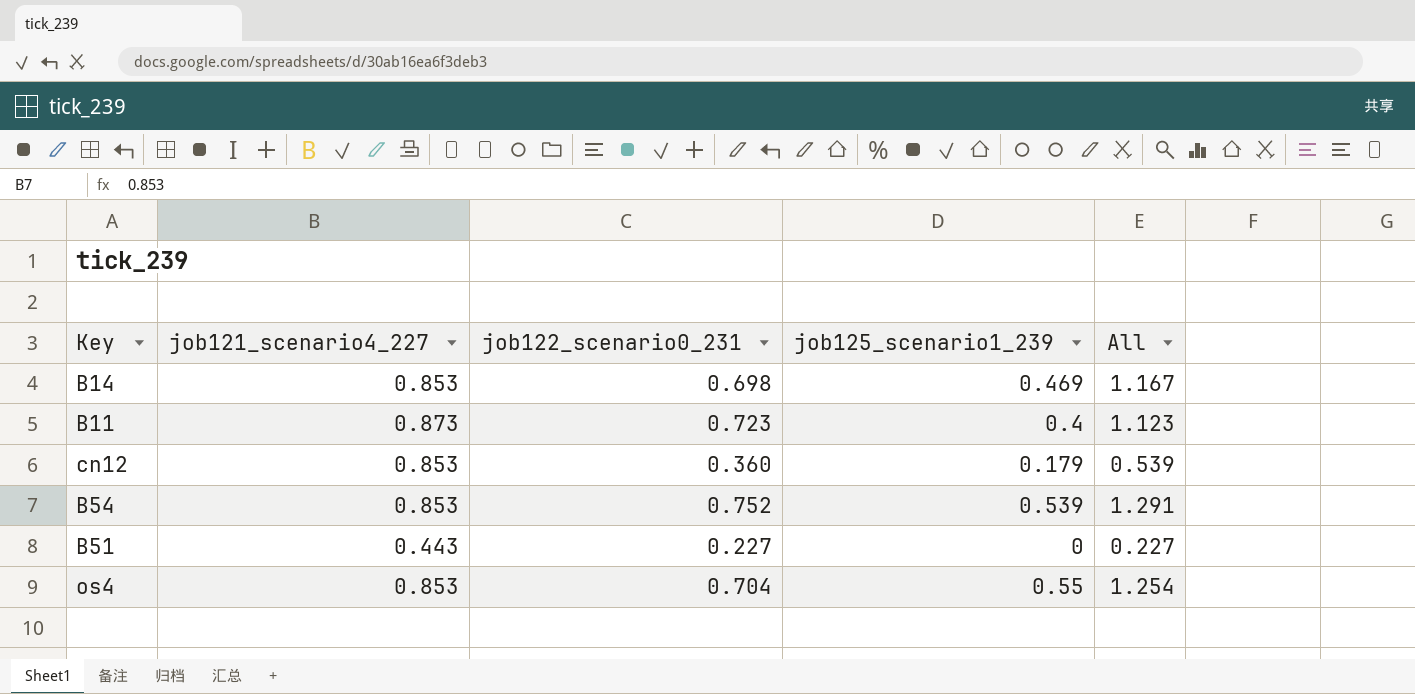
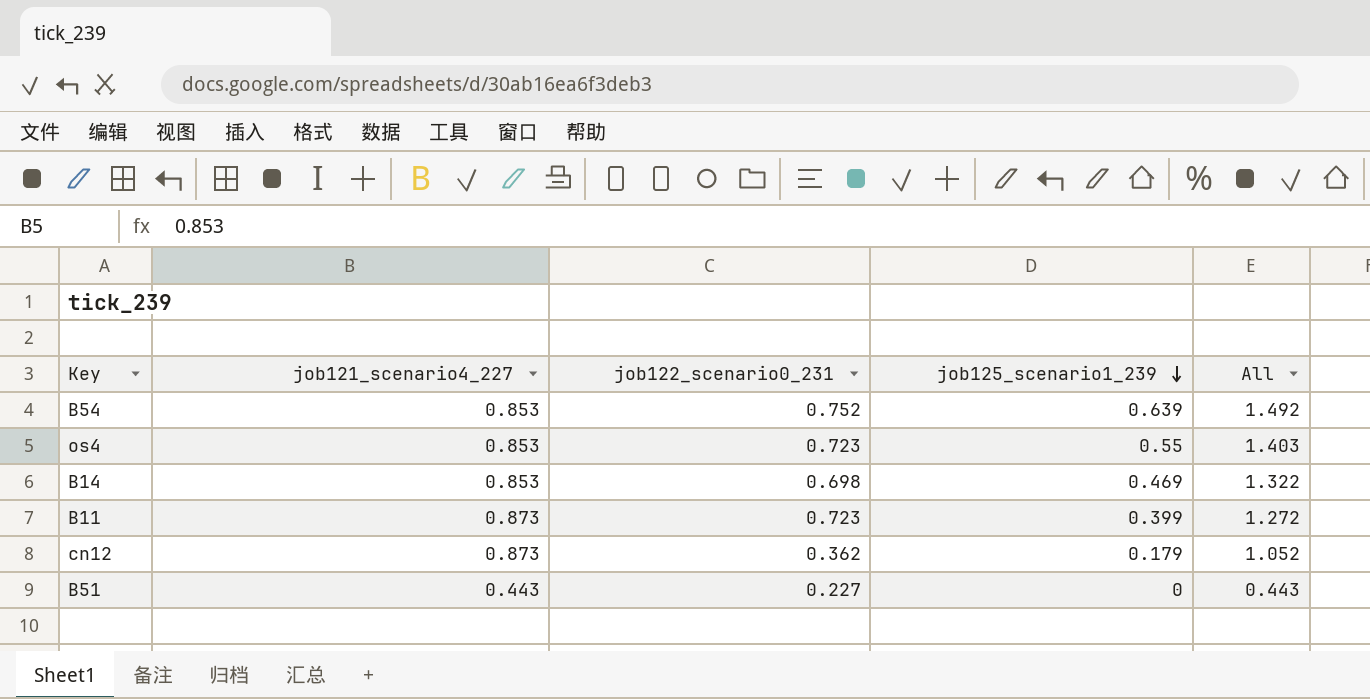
row order: none -> job125_scenario1_239 descending
column All | formula: [job122_scenario0_231] + [job125_scenario1_239] -> [job121_scenario4_227] + [job125_scenario1_239]
B54 | job125_scenario1_239: 0.539 -> 0.639
os4 | job122_scenario0_231: 0.704 -> 0.723
B11 | job125_scenario1_239: 0.4 -> 0.399
cn12 | job121_scenario4_227: 0.853 -> 0.873
cn12 | job122_scenario0_231: 0.360 -> 0.362

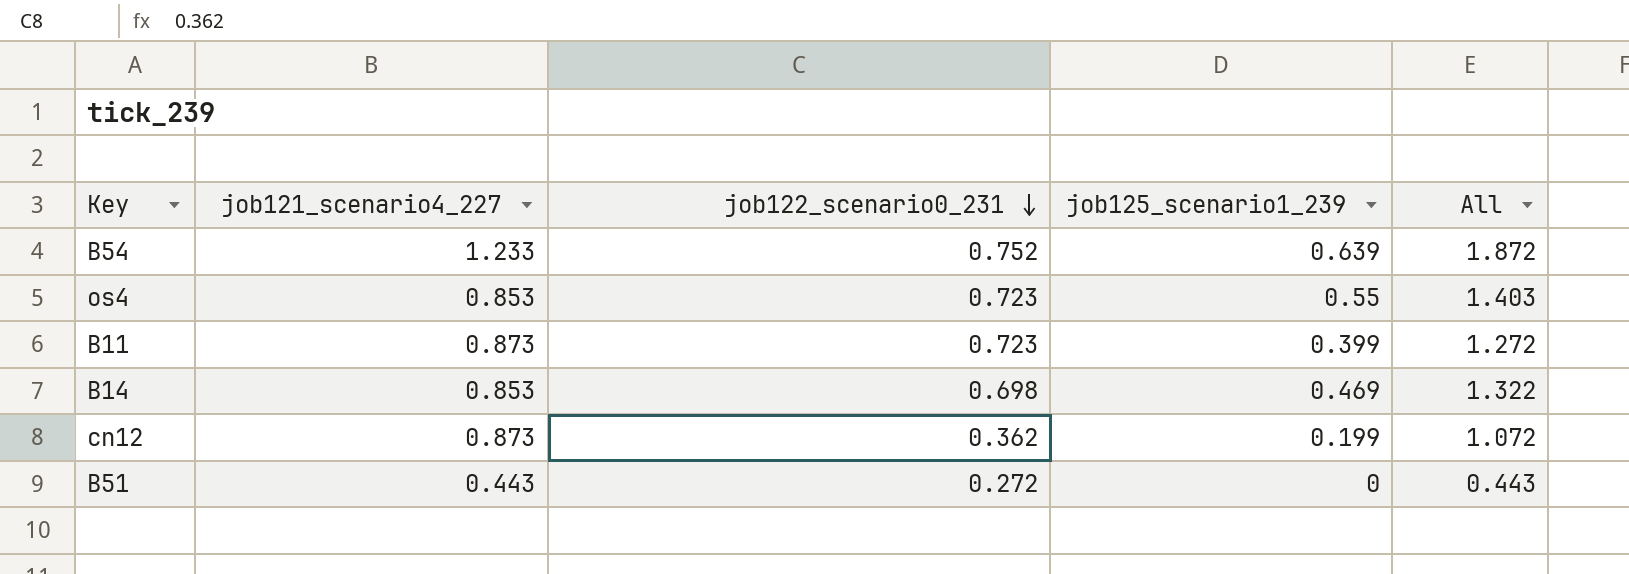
row order: job125_scenario1_239 descending -> job122_scenario0_231 descending
B54 | job121_scenario4_227: 0.853 -> 1.233
B54 | All: 1.492 -> 1.872
cn12 | job125_scenario1_239: 0.179 -> 0.199
cn12 | All: 1.052 -> 1.072
B51 | job122_scenario0_231: 0.227 -> 0.272

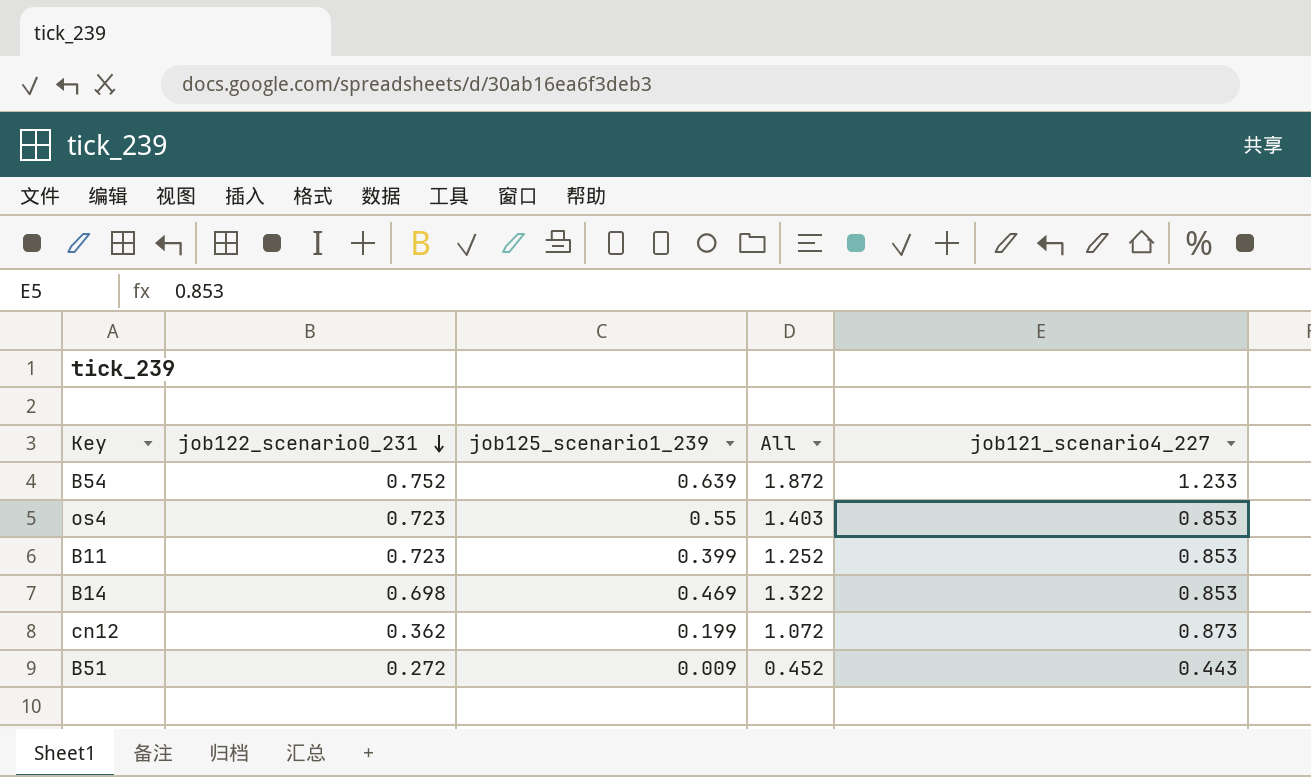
column job121_scenario4_227 | position: 2 -> 5
B11 | All: 1.272 -> 1.252
B11 | job121_scenario4_227: 0.873 -> 0.853
B51 | job125_scenario1_239: 0 -> 0.009
B51 | All: 0.443 -> 0.452

